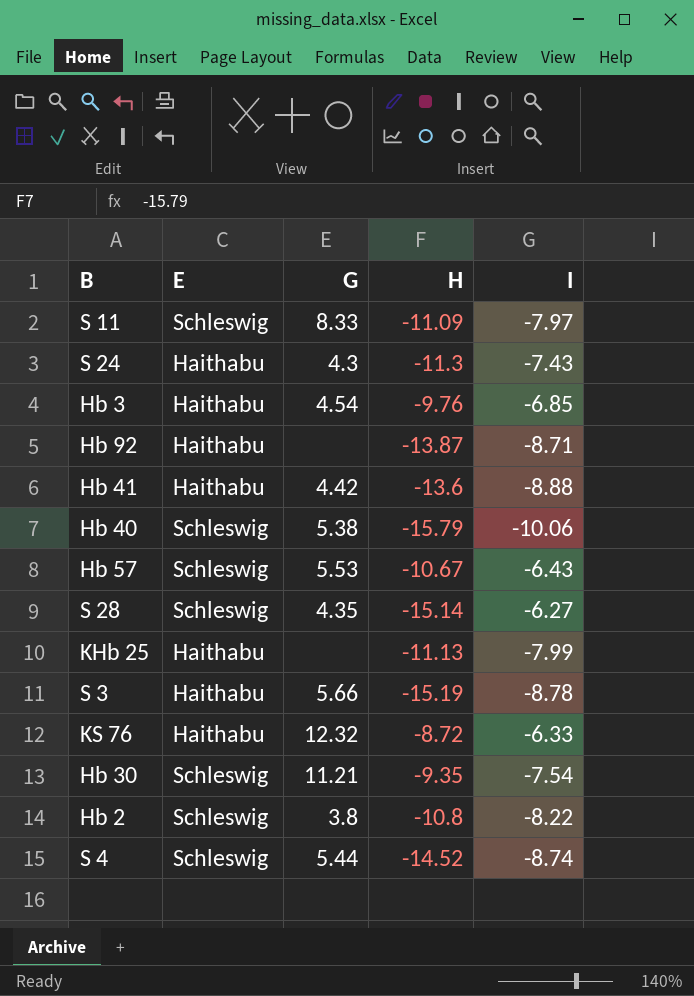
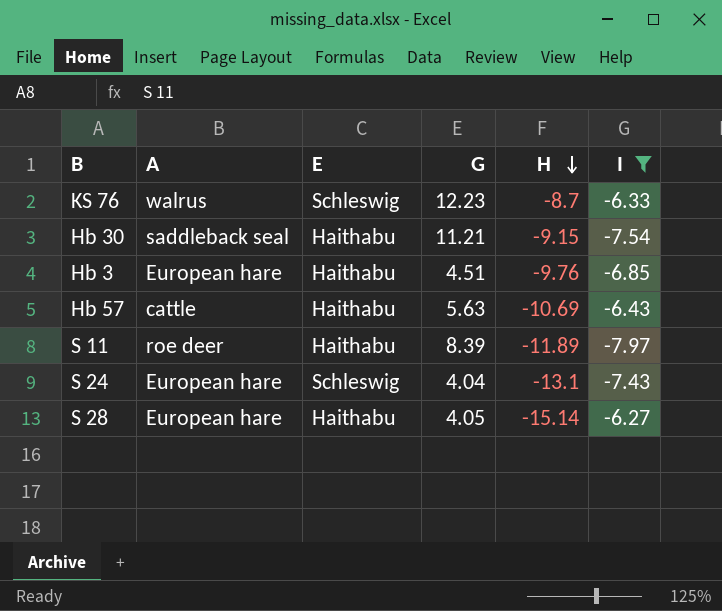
filter: none -> I >= -7.97
row order: none -> H descending
column A | position: none -> 2
KS 76 | E: Haithabu -> Schleswig
KS 76 | G: 12.32 -> 12.23
KS 76 | H: -8.72 -> -8.7
Hb 30 | E: Schleswig -> Haithabu
Hb 30 | H: -9.35 -> -9.15
Hb 3 | G: 4.54 -> 4.51
Hb 57 | E: Schleswig -> Haithabu
Hb 57 | G: 5.53 -> 5.63
Hb 57 | H: -10.67 -> -10.69
S 11 | E: Schleswig -> Haithabu
S 11 | G: 8.33 -> 8.39
S 11 | H: -11.09 -> -11.89
S 24 | E: Haithabu -> Schleswig
S 24 | G: 4.3 -> 4.04
S 24 | H: -11.3 -> -13.1
S 28 | E: Schleswig -> Haithabu
S 28 | G: 4.35 -> 4.05

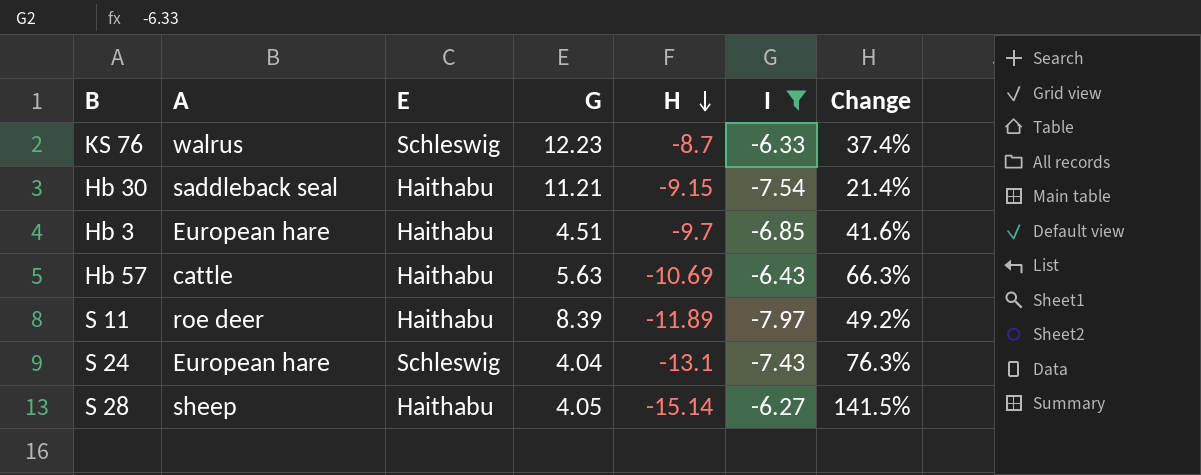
column Change | formula: none -> ([H] - [I]) / [I]
Hb 3 | H: -9.76 -> -9.7
S 28 | A: European hare -> sheep

